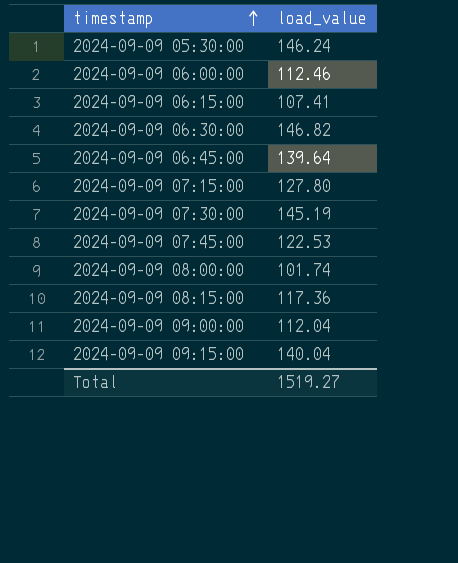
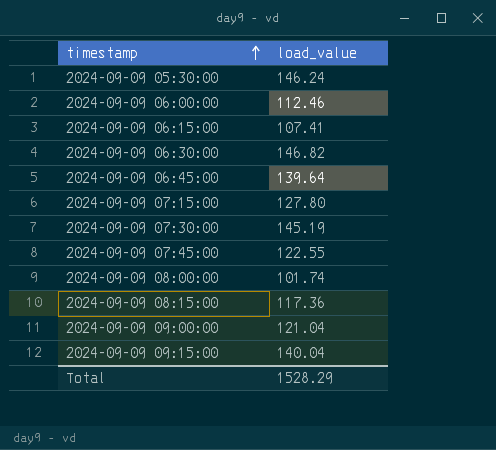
2024-09-09 07:45:00 | load_value: 122.53 -> 122.55
2024-09-09 09:00:00 | load_value: 112.04 -> 121.04
Total | load_value: 1519.27 -> 1528.29

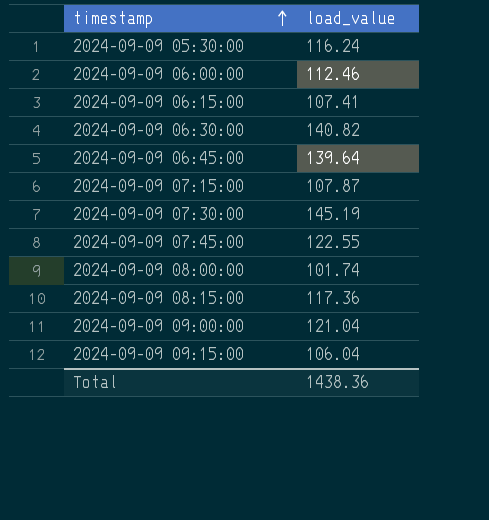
2024-09-09 05:30:00 | load_value: 146.24 -> 116.24
2024-09-09 06:30:00 | load_value: 146.82 -> 140.82
2024-09-09 07:15:00 | load_value: 127.80 -> 107.87
2024-09-09 09:15:00 | load_value: 140.04 -> 106.04
Total | load_value: 1528.29 -> 1438.36

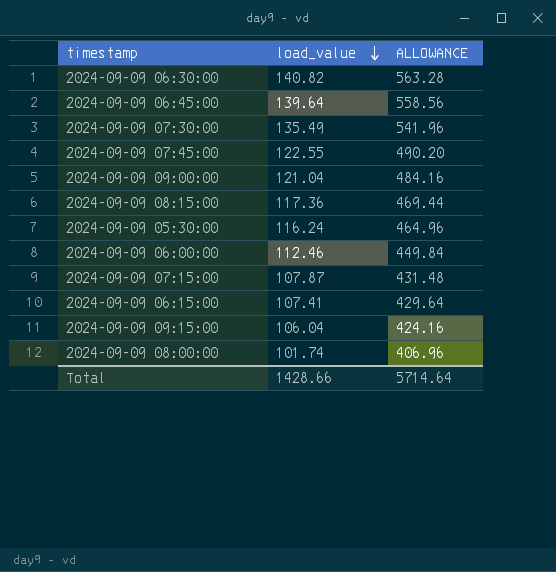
row order: timestamp ascending -> load_value descending
column ALLOWANCE | formula: none -> [load_value] * 4
2024-09-09 07:30:00 | load_value: 145.19 -> 135.49
Total | load_value: 1438.36 -> 1428.66

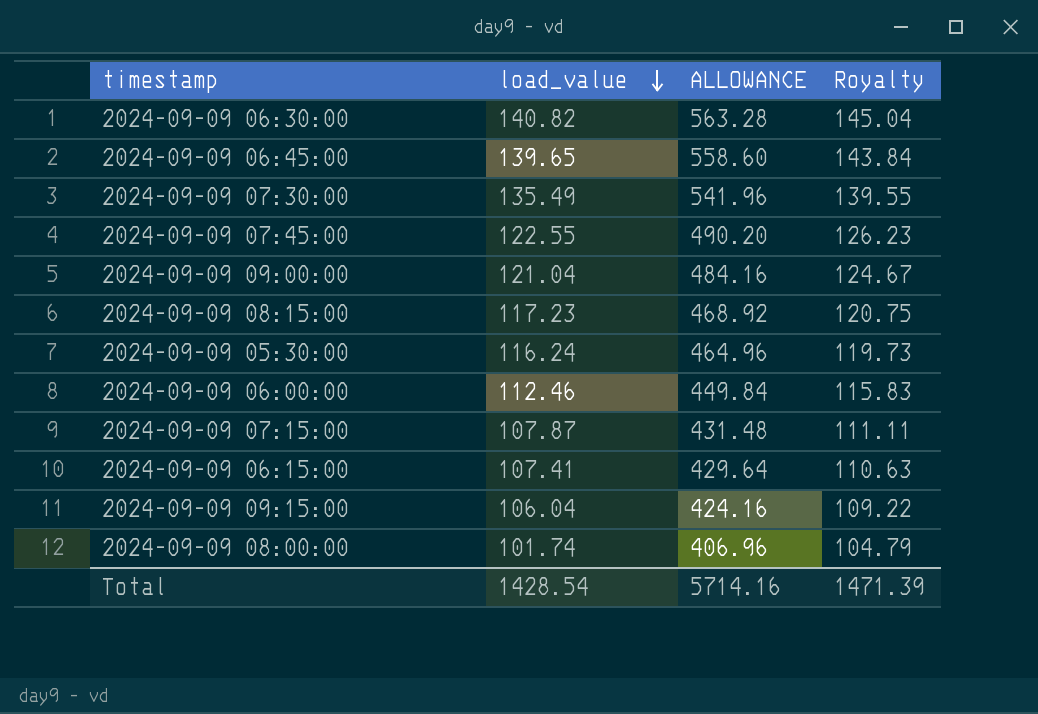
column Royalty | formula: none -> [load_value] * 1.03
2024-09-09 06:45:00 | load_value: 139.64 -> 139.65
2024-09-09 06:45:00 | ALLOWANCE: 558.56 -> 558.60
2024-09-09 08:15:00 | load_value: 117.36 -> 117.23
2024-09-09 08:15:00 | ALLOWANCE: 469.44 -> 468.92
Total | load_value: 1428.66 -> 1428.54
Total | ALLOWANCE: 5714.64 -> 5714.16

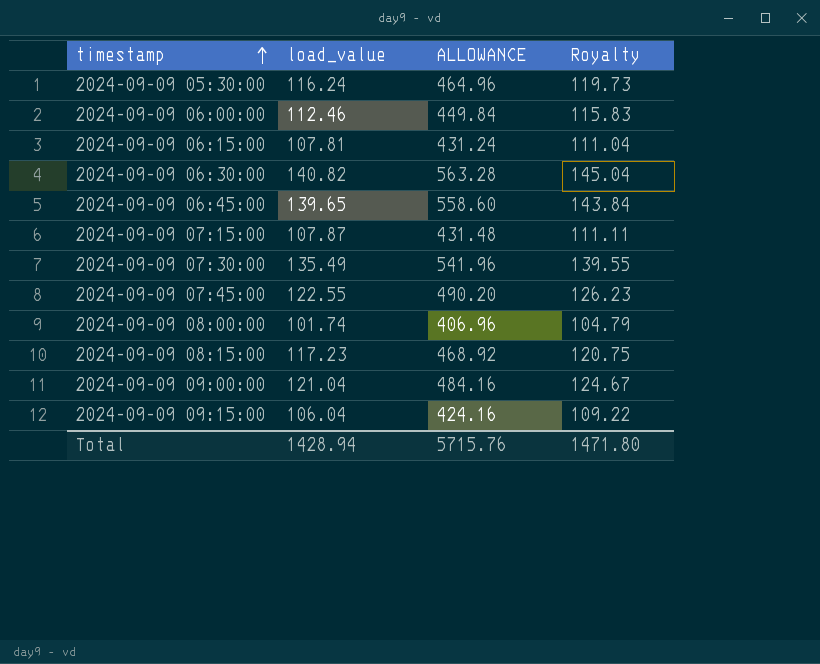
row order: load_value descending -> timestamp ascending
2024-09-09 06:15:00 | load_value: 107.41 -> 107.81
2024-09-09 06:15:00 | ALLOWANCE: 429.64 -> 431.24
2024-09-09 06:15:00 | Royalty: 110.63 -> 111.04
Total | load_value: 1428.54 -> 1428.94
Total | ALLOWANCE: 5714.16 -> 5715.76
Total | Royalty: 1471.39 -> 1471.80

